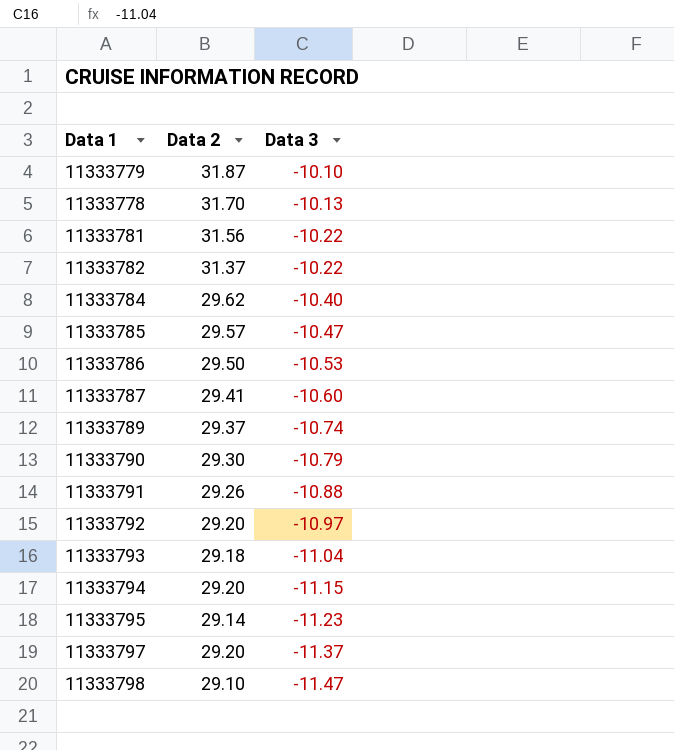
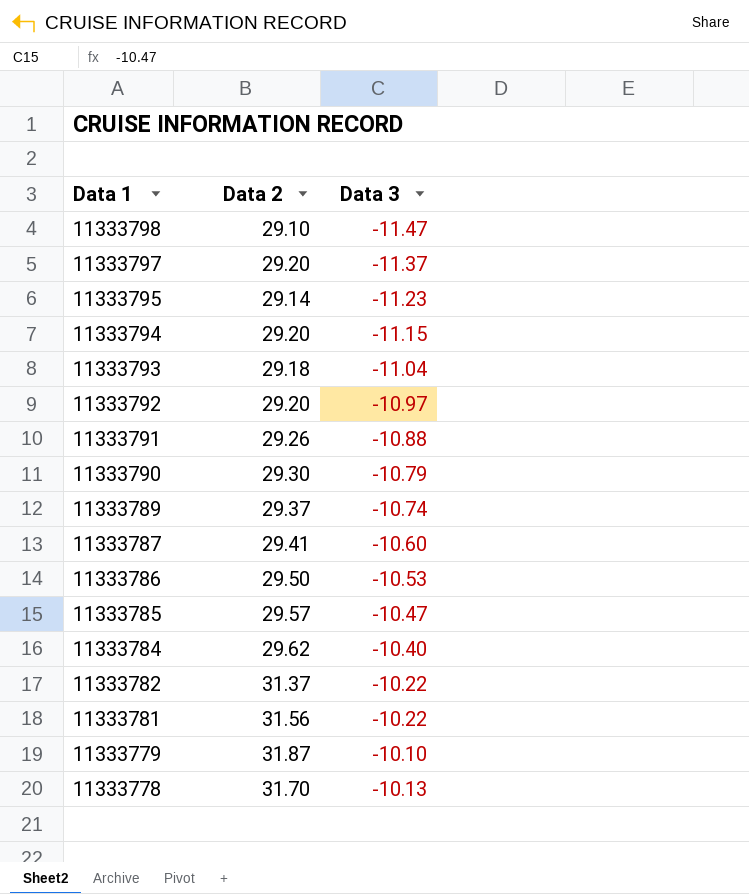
row order: Data 3 descending -> Data 1 descending

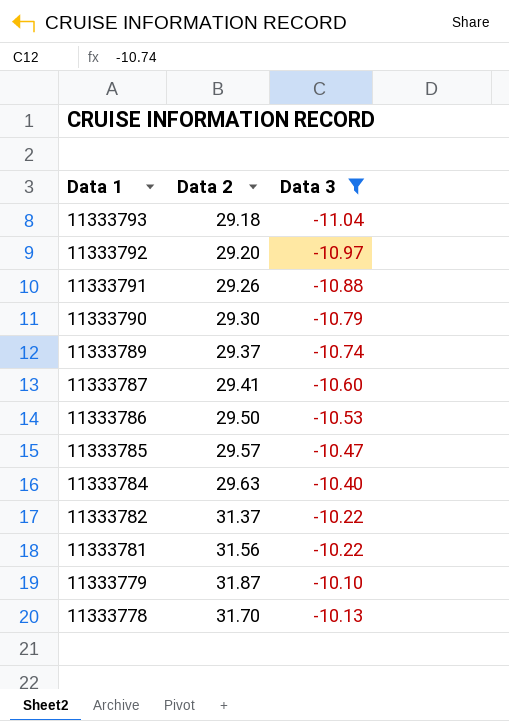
filter: none -> Data 3 >= -11.04
11333784 | Data 2: 29.62 -> 29.63

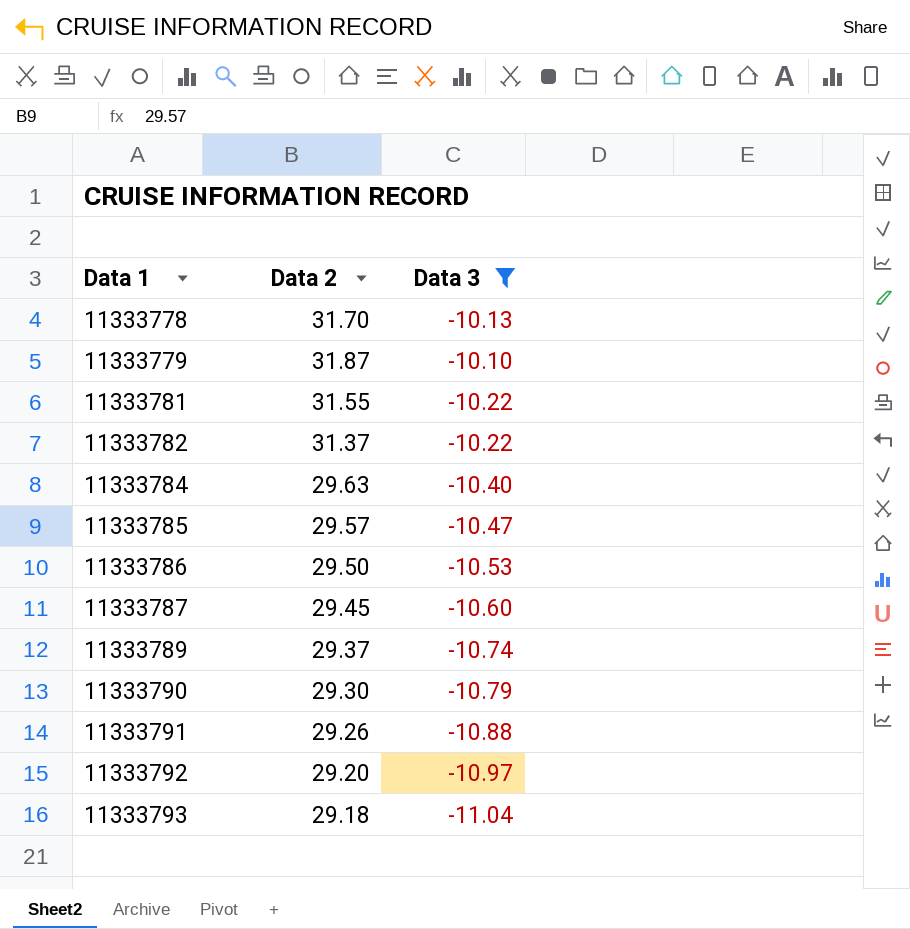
row order: Data 1 descending -> Data 1 ascending
11333781 | Data 2: 31.56 -> 31.55
11333787 | Data 2: 29.41 -> 29.45

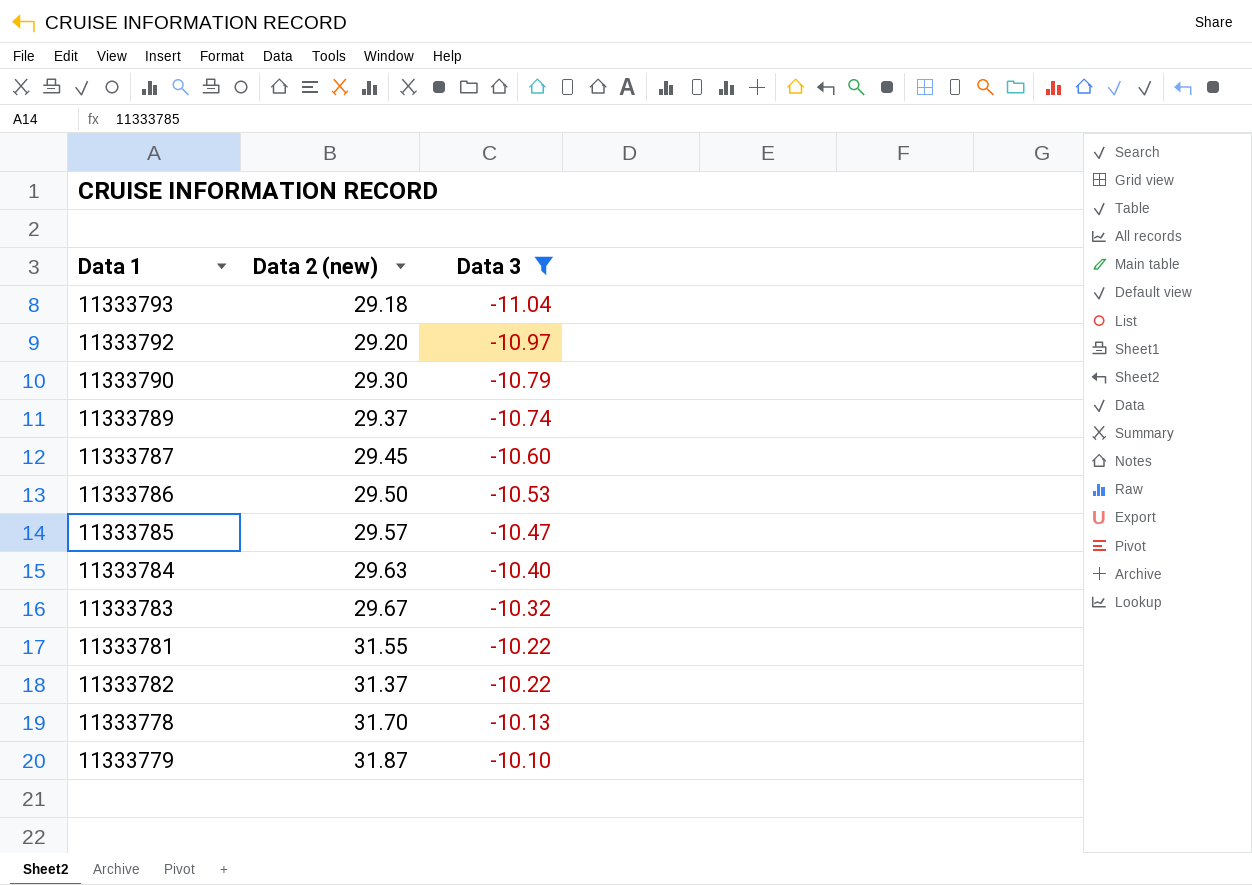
row order: Data 1 ascending -> Data 3 ascending
column name: Data 2 -> Data 2 (new)
row 11333791: 29.26 | -10.88 -> none
row 11333783: none -> 29.67 | -10.32

